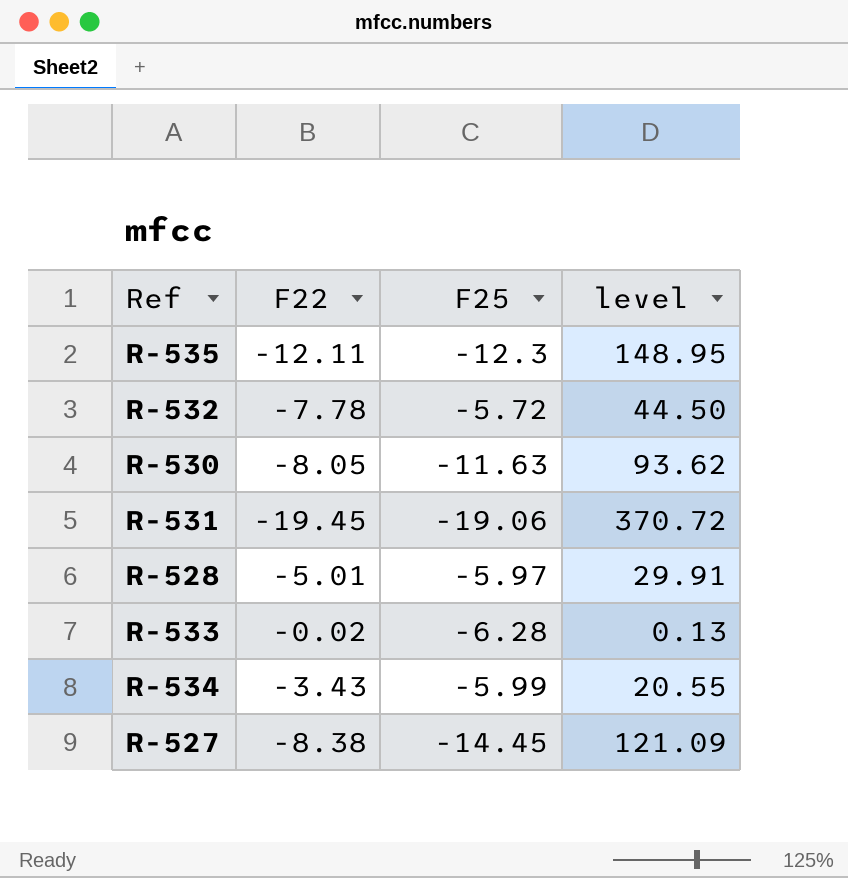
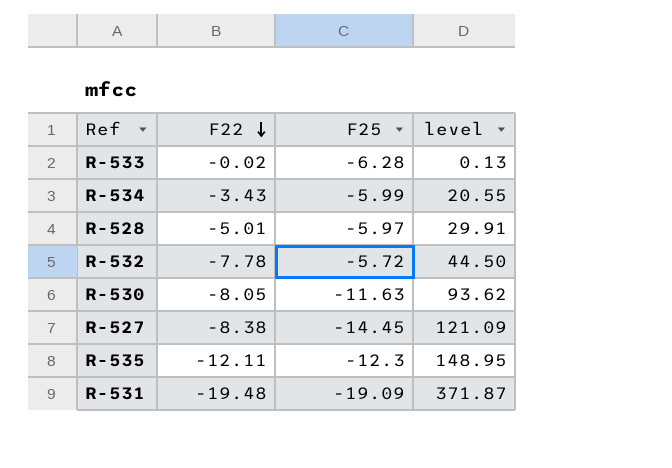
row order: none -> F22 descending
R-531 | F22: -19.45 -> -19.48
R-531 | F25: -19.06 -> -19.09
R-531 | level: 370.72 -> 371.87

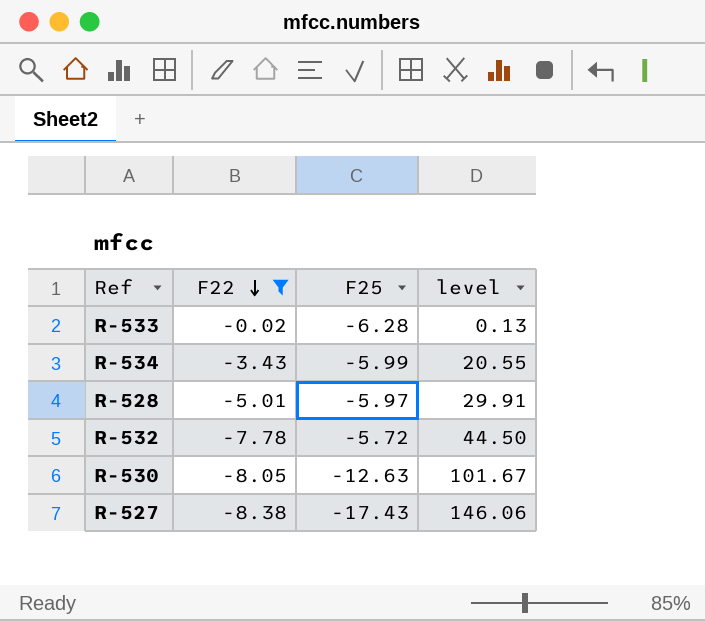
filter: none -> F22 >= -8.38
R-530 | F25: -11.63 -> -12.63
R-530 | level: 93.62 -> 101.67
R-527 | F25: -14.45 -> -17.43
R-527 | level: 121.09 -> 146.06

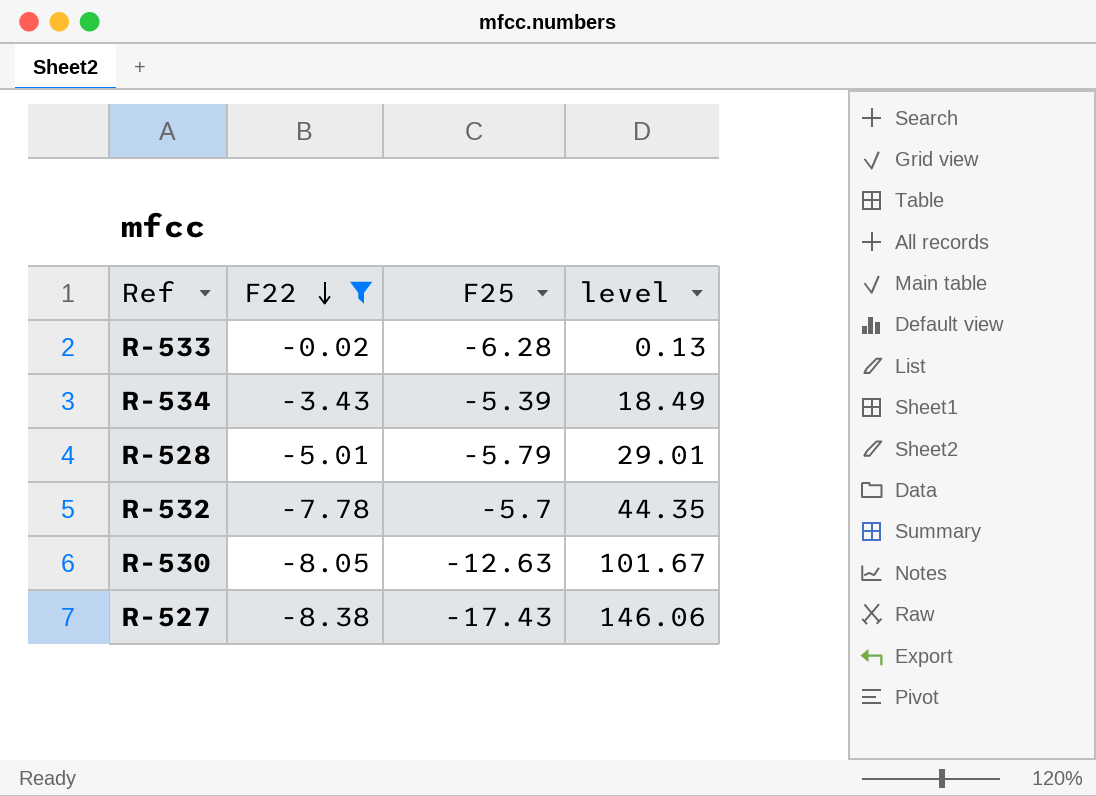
R-534 | F25: -5.99 -> -5.39
R-534 | level: 20.55 -> 18.49
R-528 | F25: -5.97 -> -5.79
R-528 | level: 29.91 -> 29.01
R-532 | F25: -5.72 -> -5.7
R-532 | level: 44.50 -> 44.35

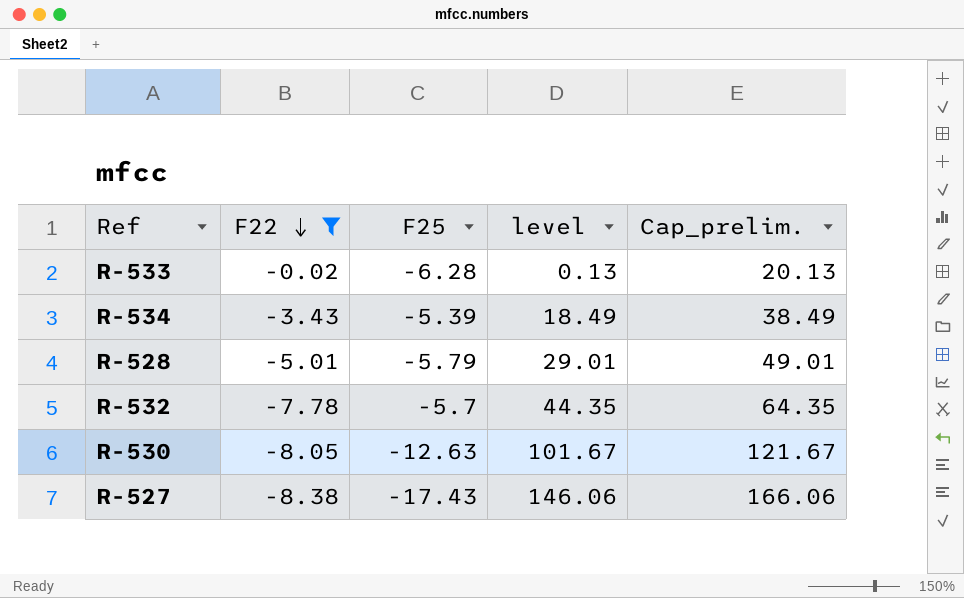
column Cap_prelim. | formula: none -> [level] + 20

